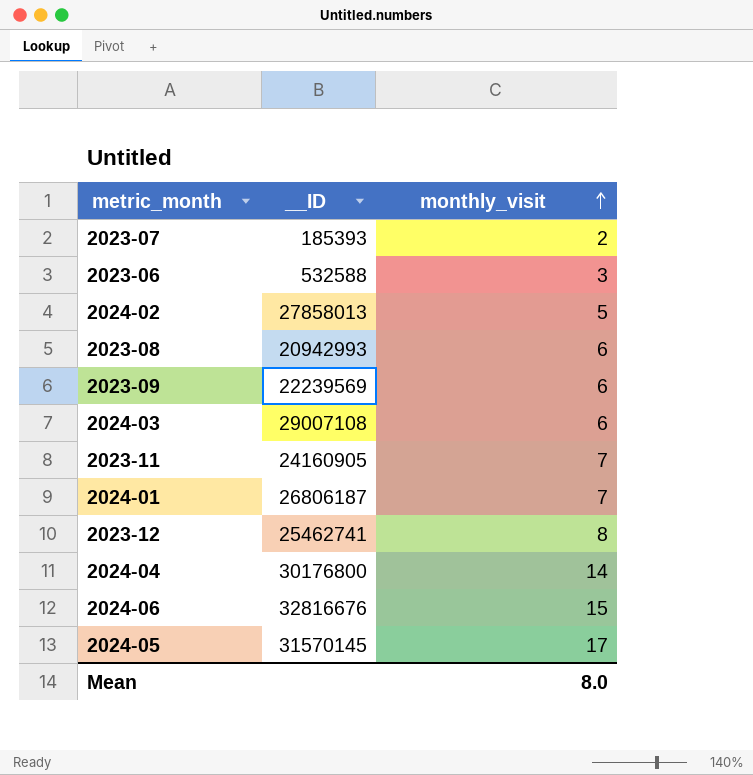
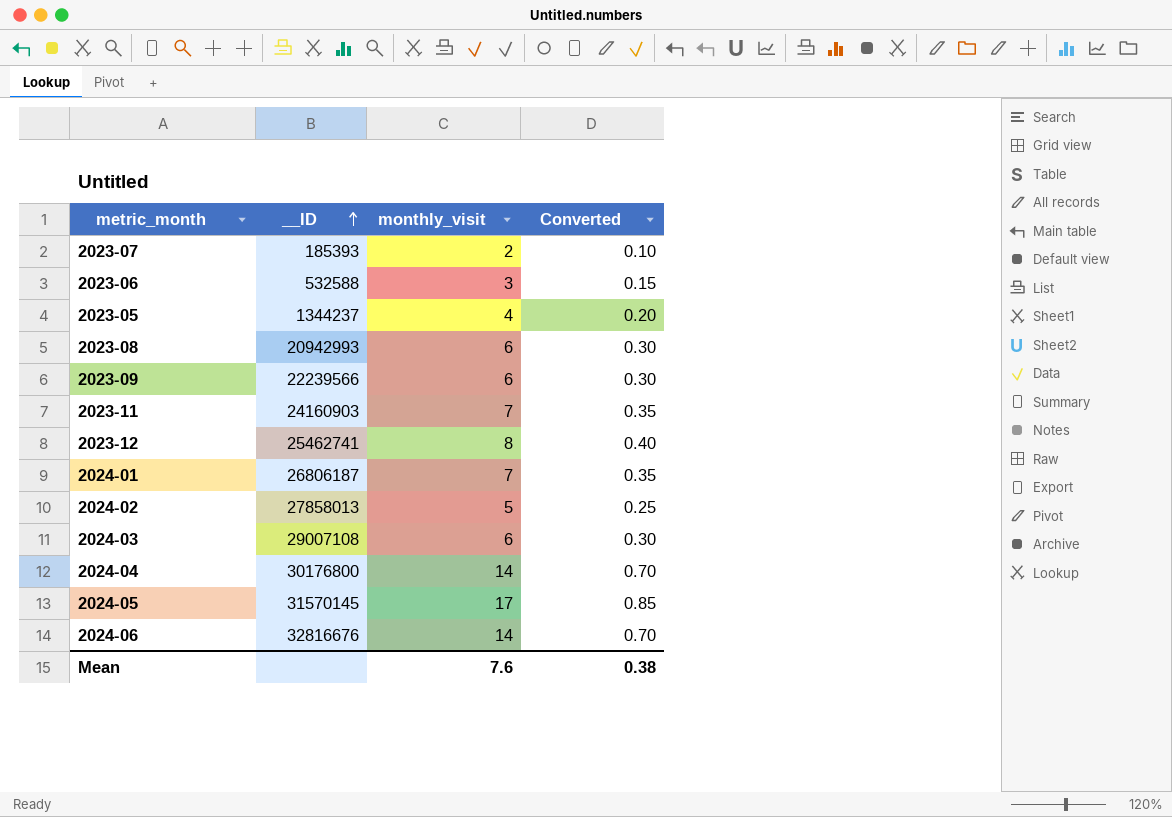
row order: monthly_visit ascending -> __ID ascending
column Converted | formula: none -> [monthly_visit] * 0.05
row 2023-05: none -> 1344237 | 4 | 0.20
2023-09 | __ID: 22239569 -> 22239566
2023-11 | __ID: 24160905 -> 24160903
2024-06 | monthly_visit: 15 -> 14
Mean | monthly_visit: 8.0 -> 7.6

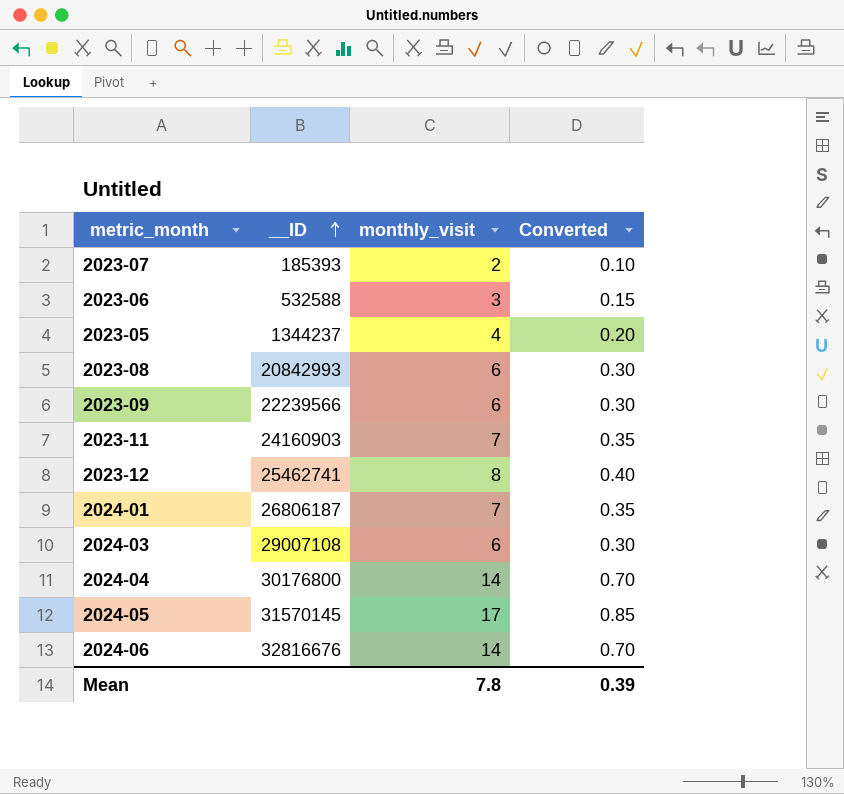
row 2024-02: 27858013 | 5 | 0.25 -> none
2023-08 | __ID: 20942993 -> 20842993
Mean | monthly_visit: 7.6 -> 7.8
Mean | Converted: 0.38 -> 0.39

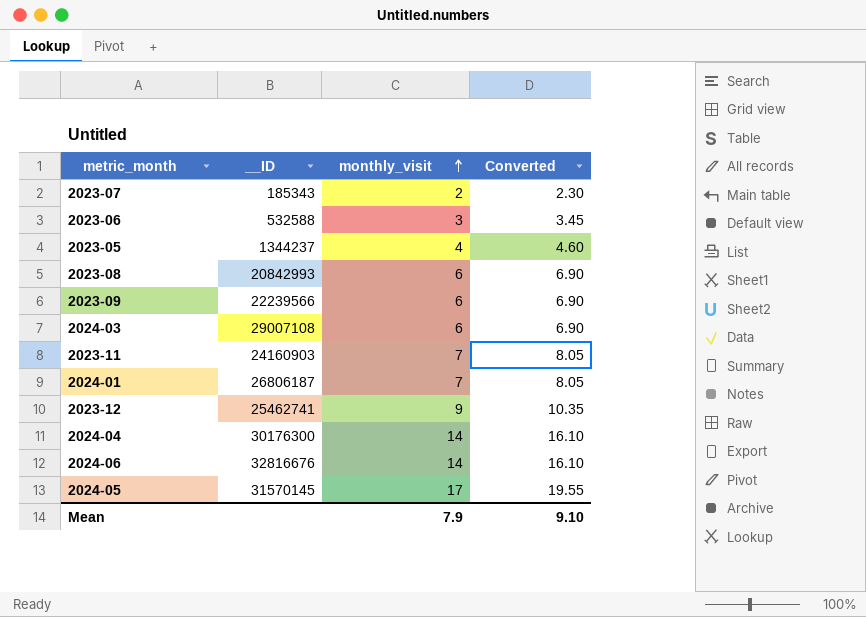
row order: __ID ascending -> monthly_visit ascending
column Converted | formula: [monthly_visit] * 0.05 -> [monthly_visit] * 1.15
2023-07 | __ID: 185393 -> 185343
2023-12 | monthly_visit: 8 -> 9
2024-04 | __ID: 30176800 -> 30176300
Mean | monthly_visit: 7.8 -> 7.9
Mean | Converted: 0.39 -> 9.10

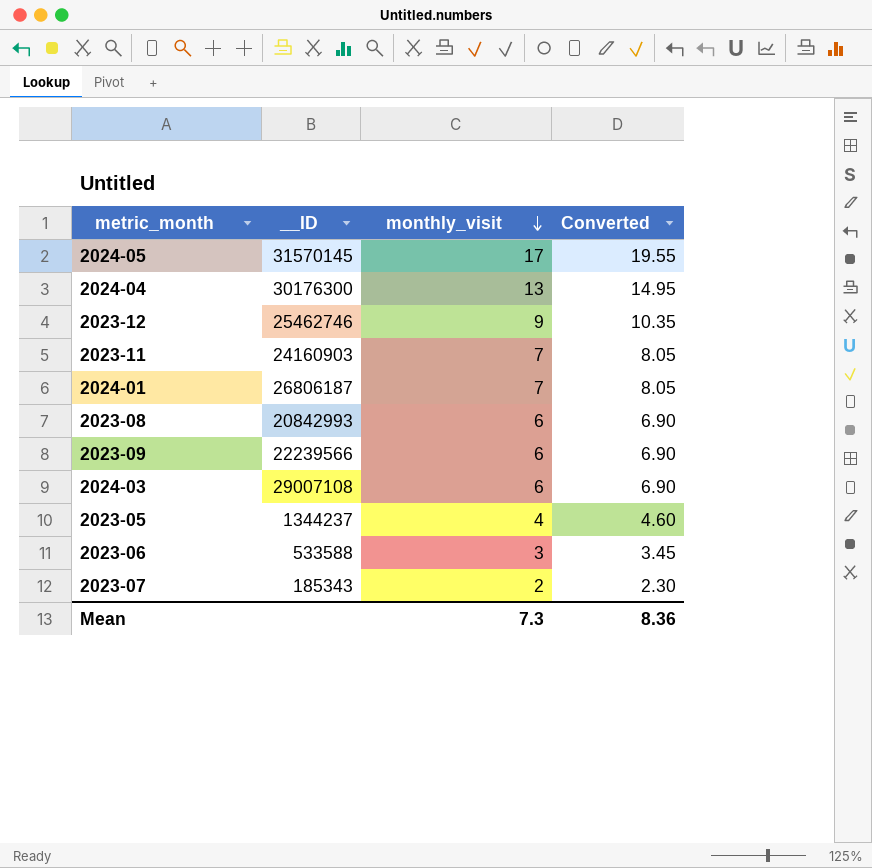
row order: monthly_visit ascending -> monthly_visit descending
row 2024-06: 32816676 | 14 | 16.10 -> none
2024-04 | monthly_visit: 14 -> 13
2024-04 | Converted: 16.10 -> 14.95
2023-12 | __ID: 25462741 -> 25462746
2023-06 | __ID: 532588 -> 533588
Mean | monthly_visit: 7.9 -> 7.3
Mean | Converted: 9.10 -> 8.36

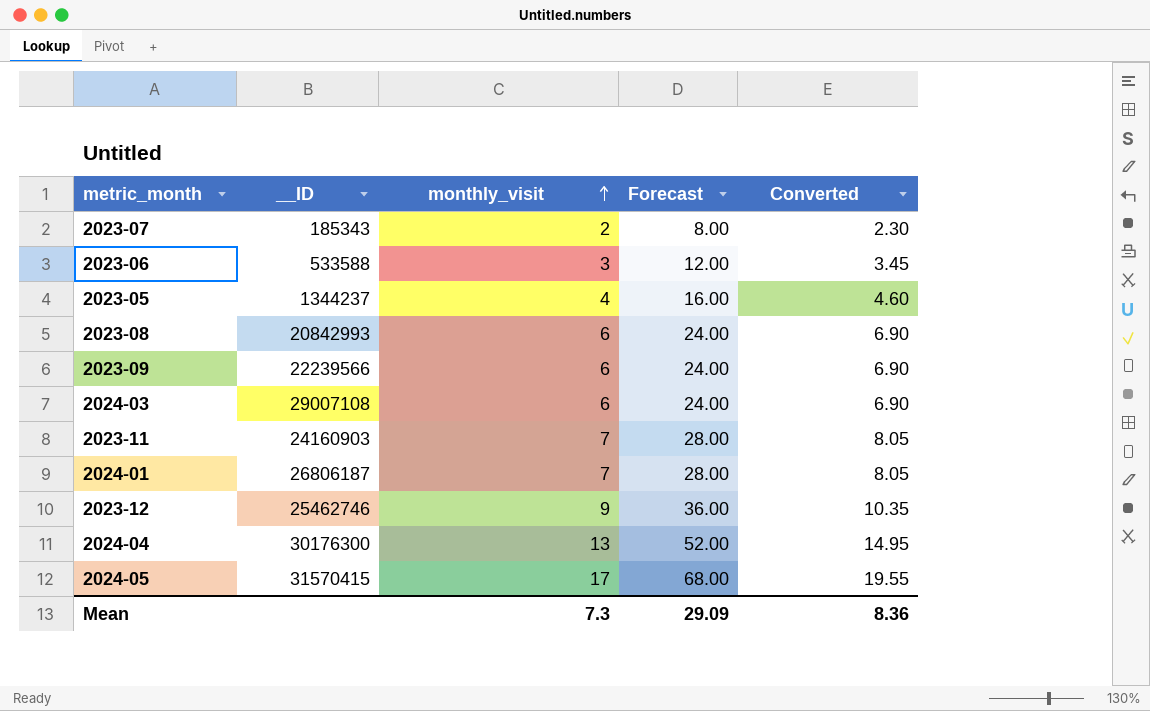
row order: monthly_visit descending -> monthly_visit ascending
column Forecast | formula: none -> [monthly_visit] * 4
2024-05 | __ID: 31570145 -> 31570415

